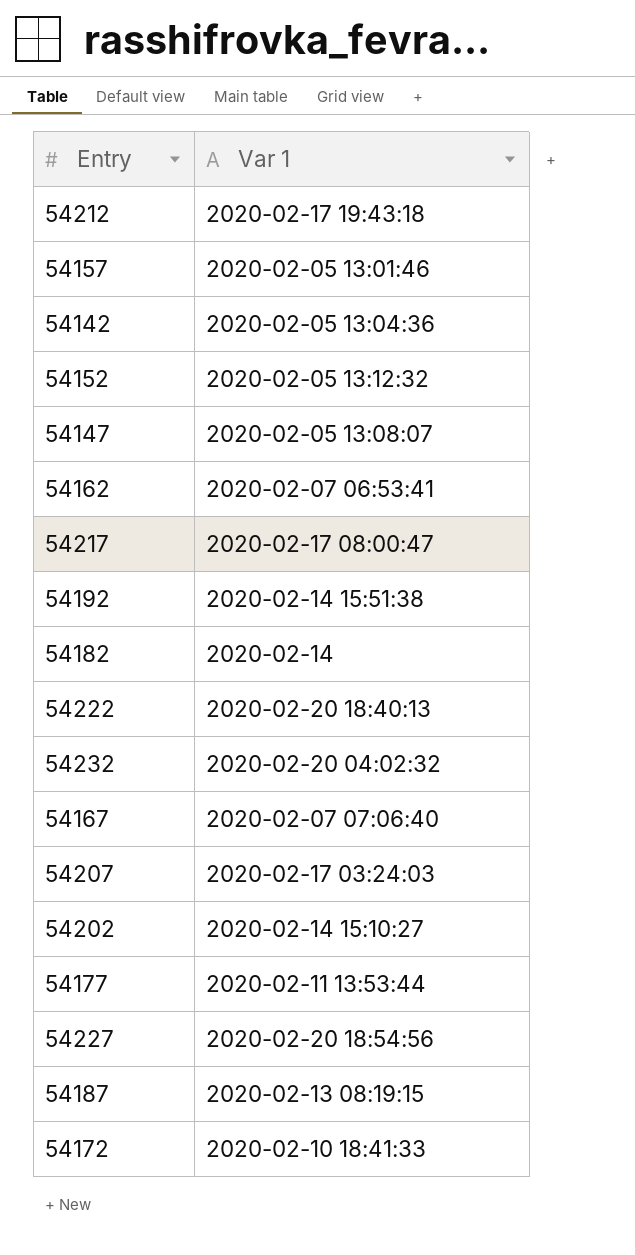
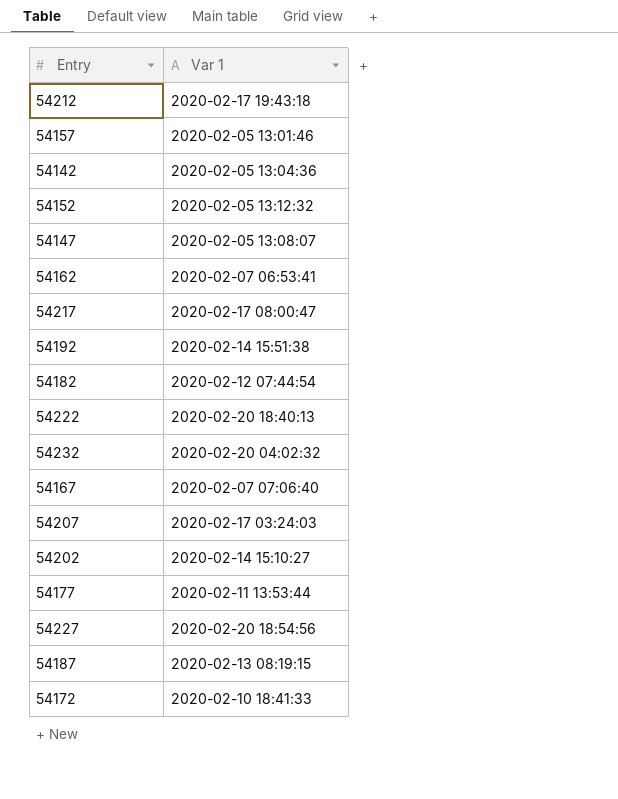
54182 | Var 1: 2020-02-14 -> 2020-02-12 07:44:54

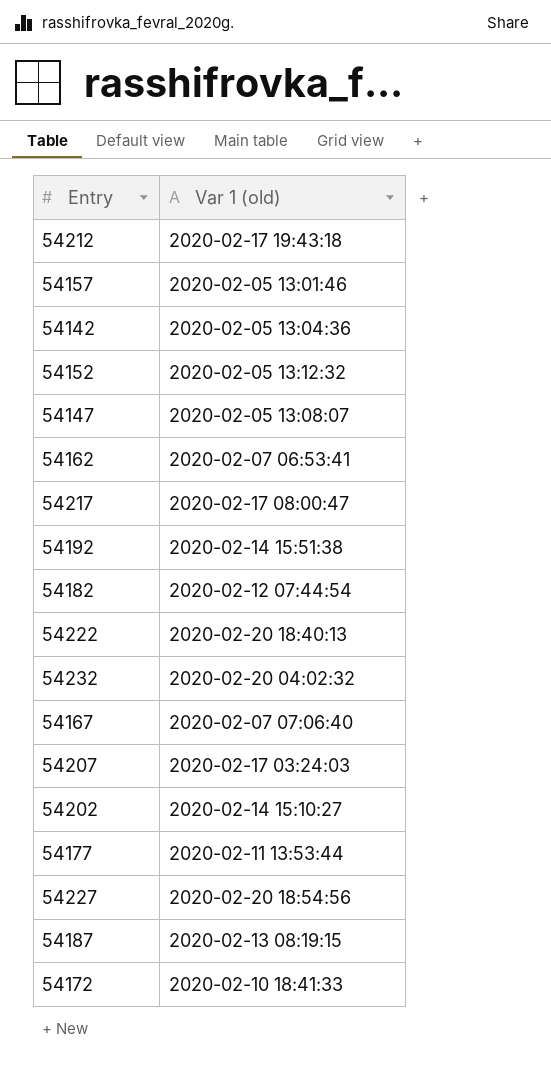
column name: Var 1 -> Var 1 (old)

